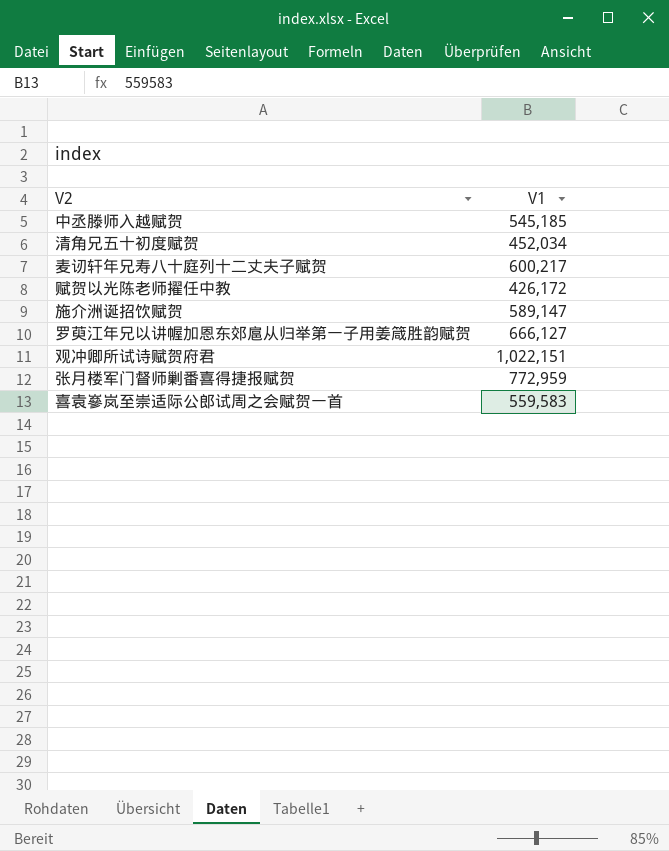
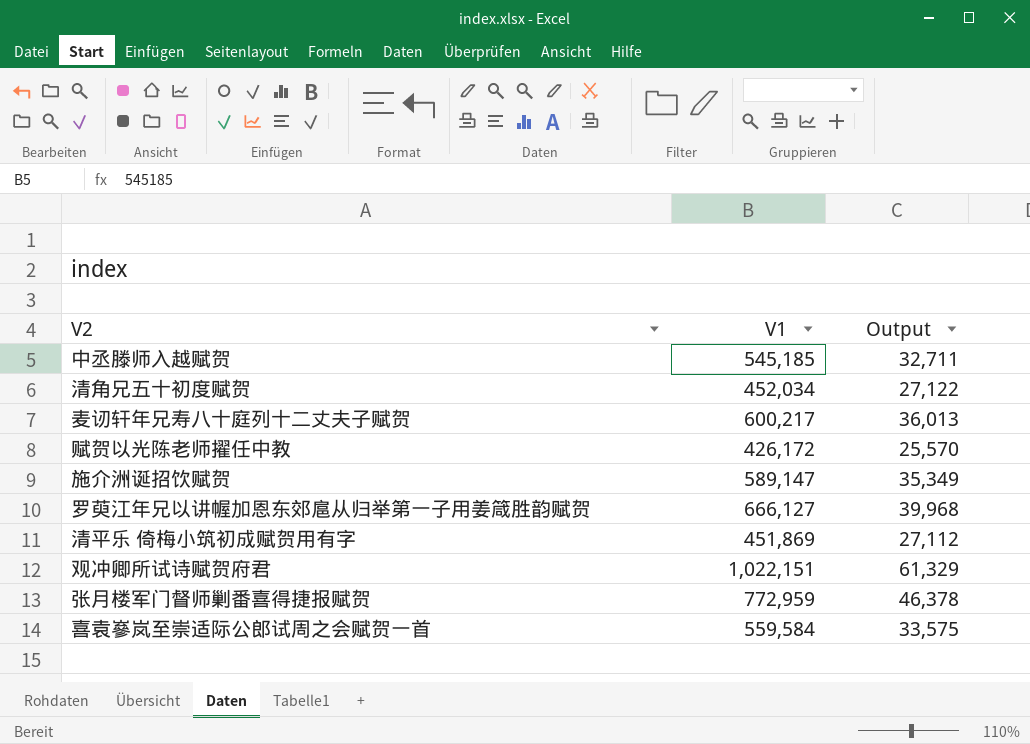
column Output | formula: none -> [V1] * 0.06
row 清平乐 倚梅小筑初成赋贺用有字: none -> 451,869 | 27,112
喜袁嵾岚至崇适际公郎试周之会赋贺一首 | V1: 559,583 -> 559,584

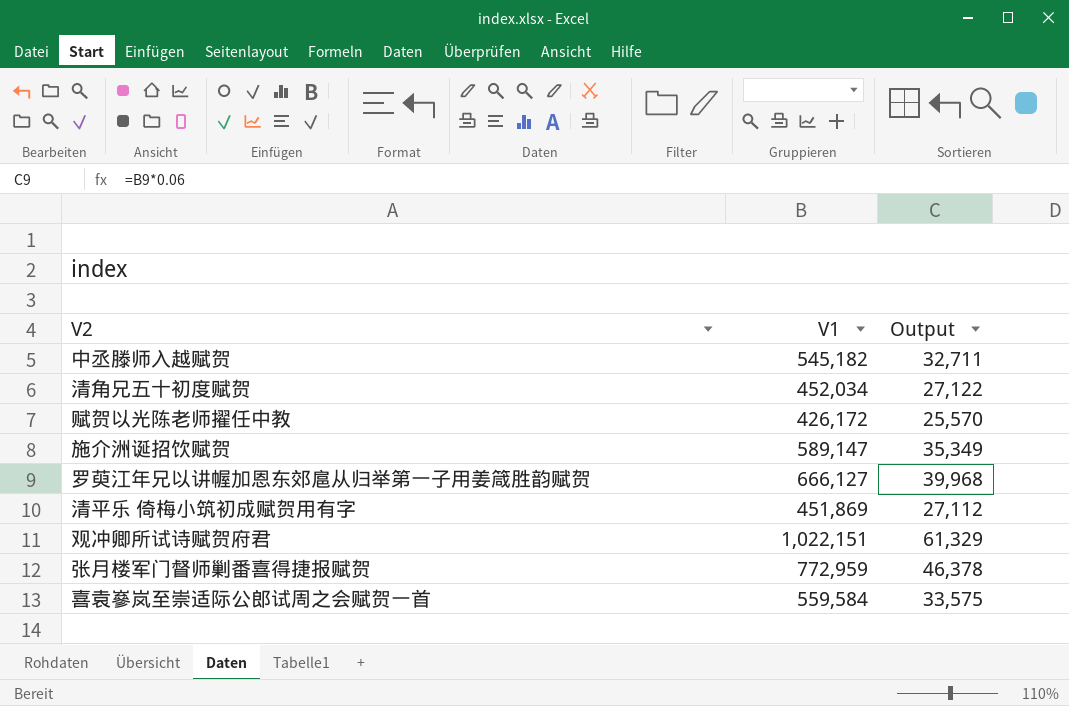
row 麦讱轩年兄寿八十庭列十二丈夫子赋贺: 600,217 | 36,013 -> none
中丞滕师入越赋贺 | V1: 545,185 -> 545,182

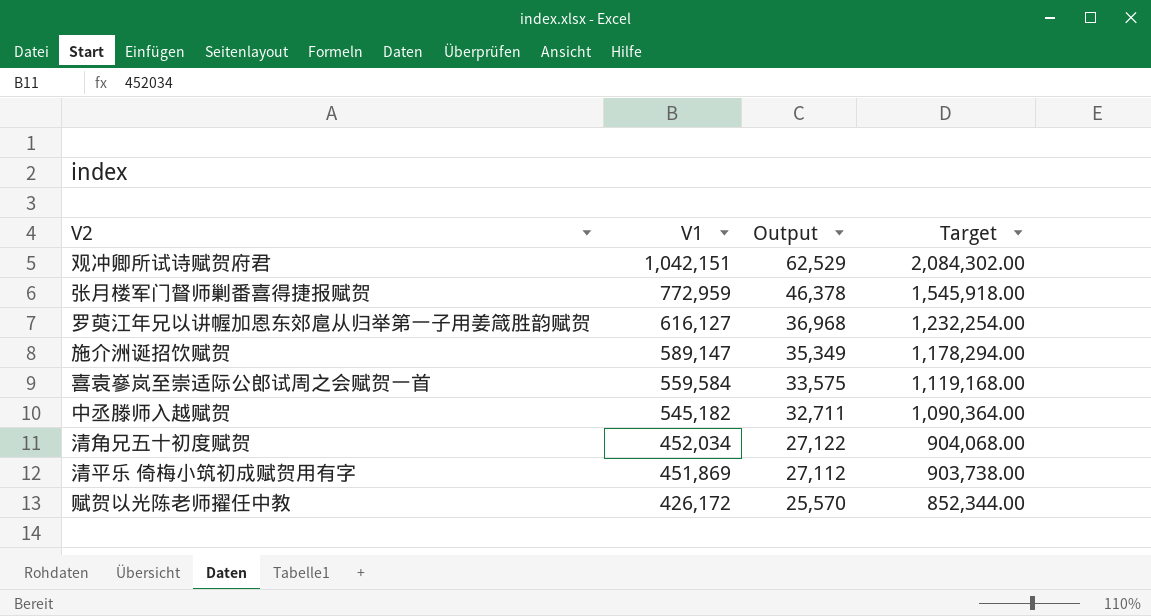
row order: none -> V1 descending
column Target | formula: none -> [V1] * 2
观冲卿所试诗赋贺府君 | V1: 1,022,151 -> 1,042,151
观冲卿所试诗赋贺府君 | Output: 61,329 -> 62,529
罗萸江年兄以讲幄加恩东郊扈从归举第一子用姜箴胜韵赋贺 | V1: 666,127 -> 616,127
罗萸江年兄以讲幄加恩东郊扈从归举第一子用姜箴胜韵赋贺 | Output: 39,968 -> 36,968

